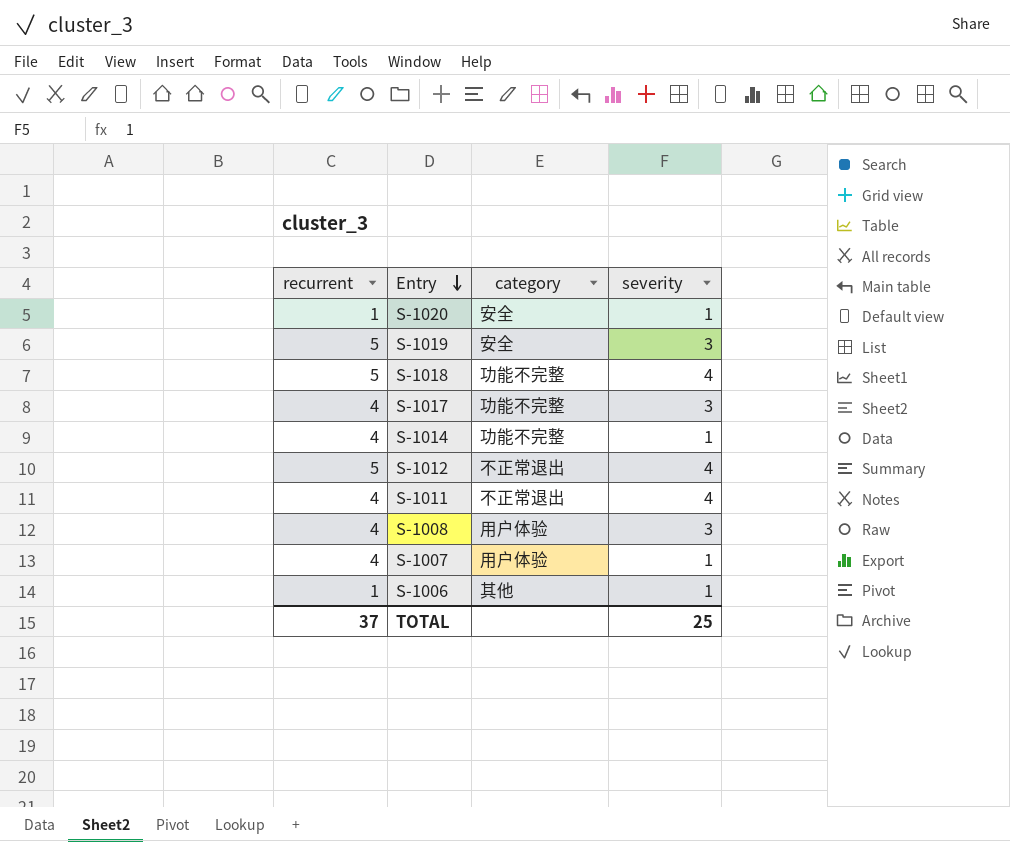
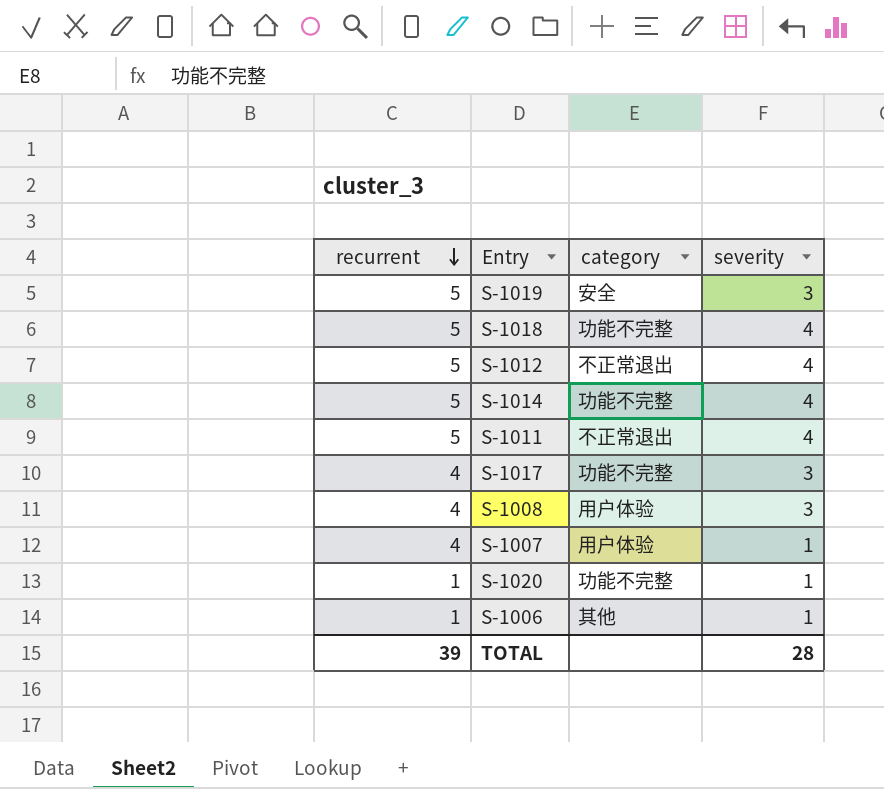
row order: Entry descending -> recurrent descending
S-1014 | recurrent: 4 -> 5
S-1014 | severity: 1 -> 4
S-1011 | recurrent: 4 -> 5
S-1020 | category: 安全 -> 功能不完整
TOTAL | recurrent: 37 -> 39
TOTAL | severity: 25 -> 28

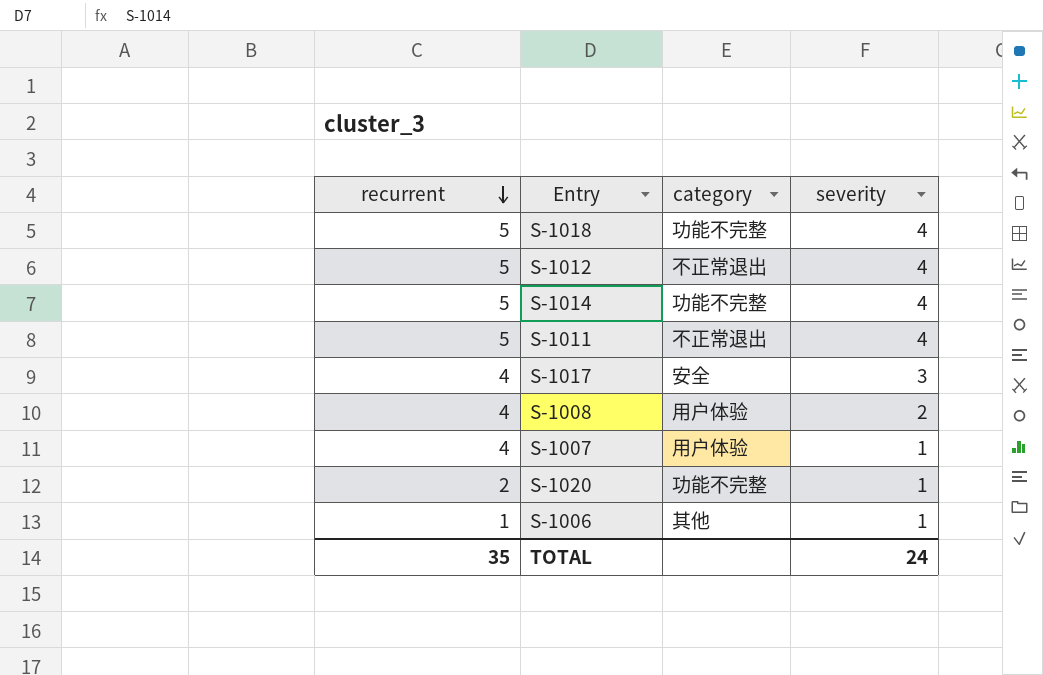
row S-1019: 5 | 安全 | 3 -> none
S-1017 | category: 功能不完整 -> 安全
S-1008 | severity: 3 -> 2
S-1020 | recurrent: 1 -> 2
TOTAL | recurrent: 39 -> 35
TOTAL | severity: 28 -> 24

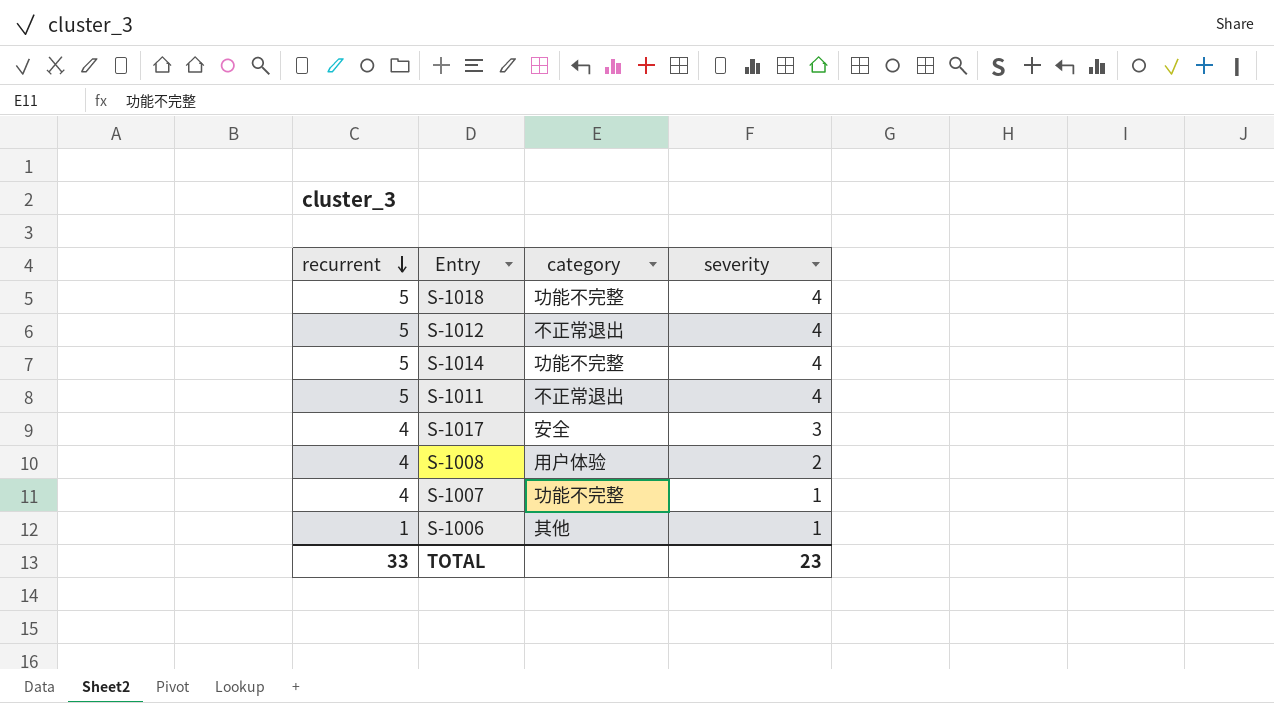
row S-1020: 2 | 功能不完整 | 1 -> none
S-1007 | category: 用户体验 -> 功能不完整
TOTAL | recurrent: 35 -> 33
TOTAL | severity: 24 -> 23

